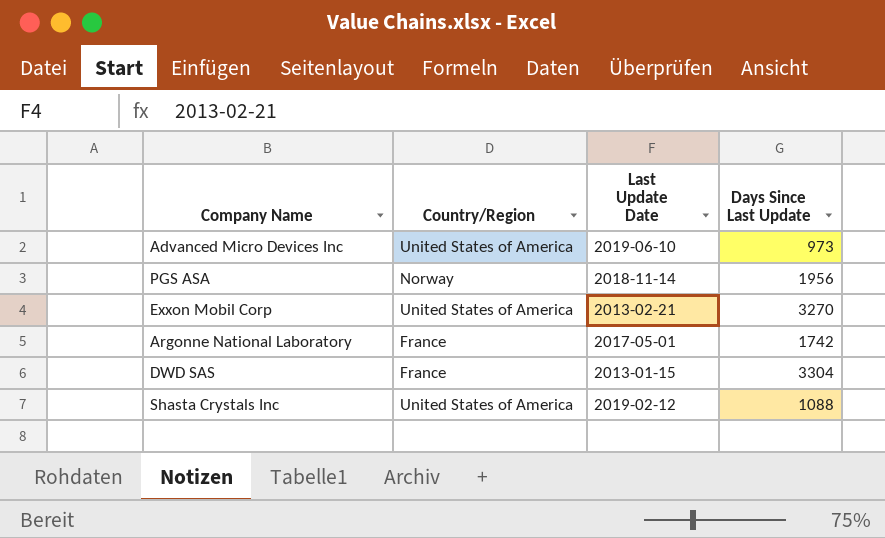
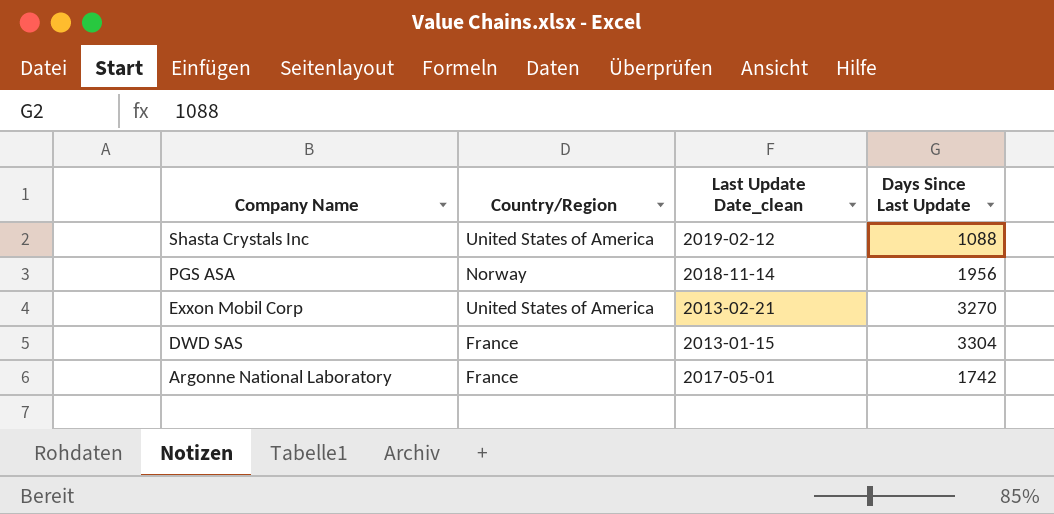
row order: none -> Company Name descending
column name: Last Update Date -> Last Update Date_clean
row Advanced Micro Devices Inc: United States of America | 2019-06-10 | 973 -> none

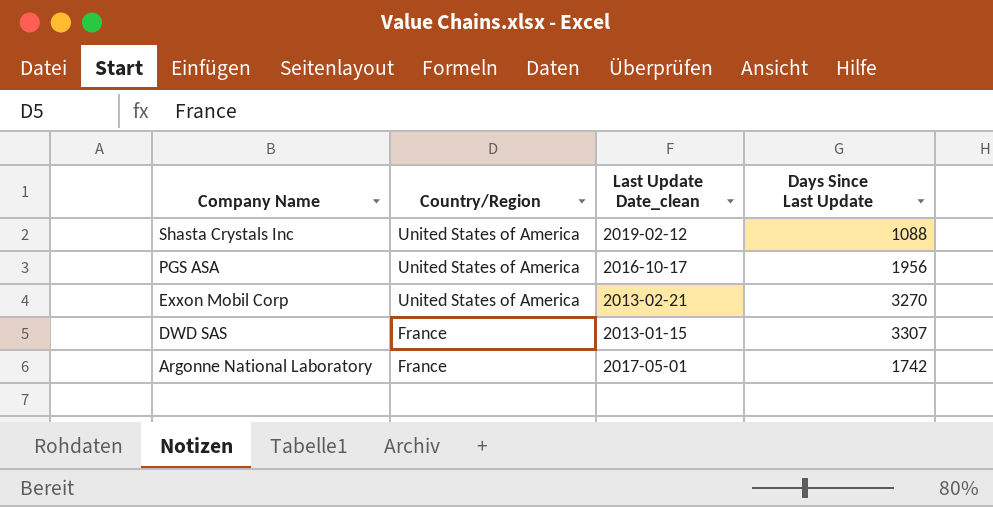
PGS ASA | Country/Region: Norway -> United States of America
PGS ASA | Last Update Date_clean: 2018-11-14 -> 2016-10-17
DWD SAS | Days Since Last Update: 3304 -> 3307

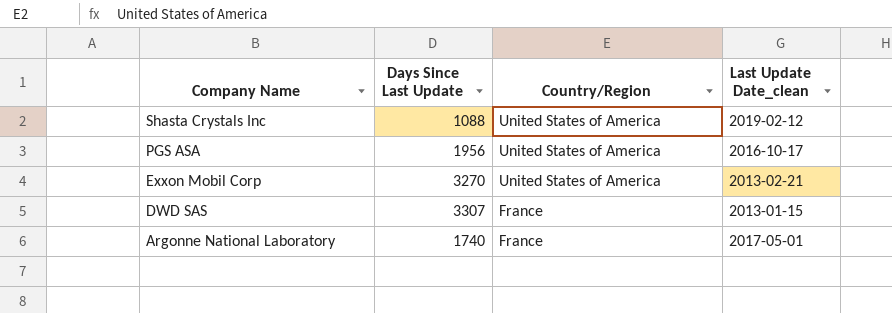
column Days Since Last Update | position: 4 -> 2
Argonne National Laboratory | Days Since Last Update: 1742 -> 1740

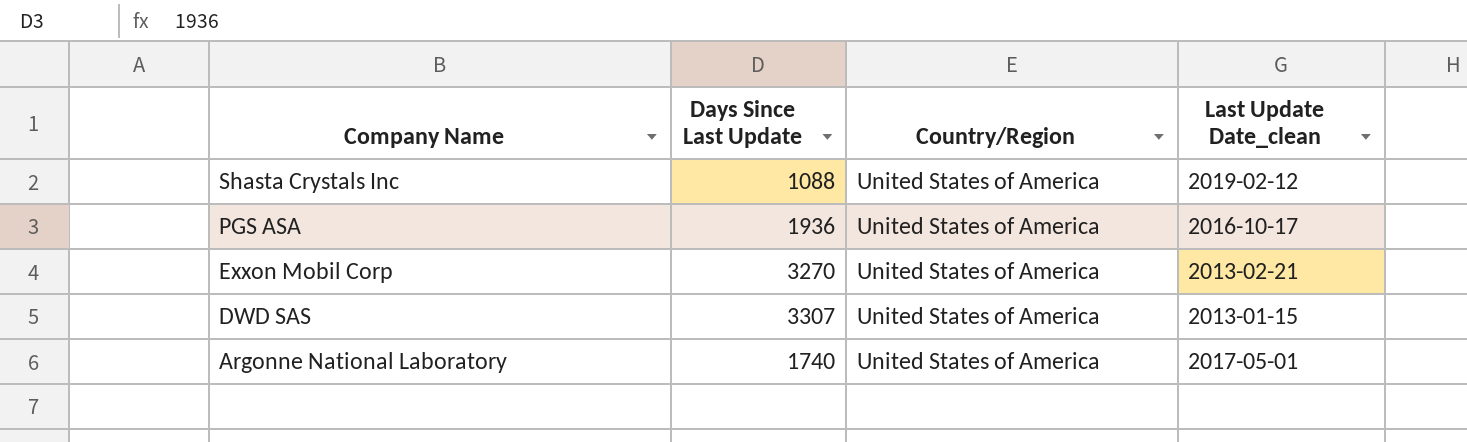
PGS ASA | Days Since Last Update: 1956 -> 1936
DWD SAS | Country/Region: France -> United States of America
Argonne National Laboratory | Country/Region: France -> United States of America

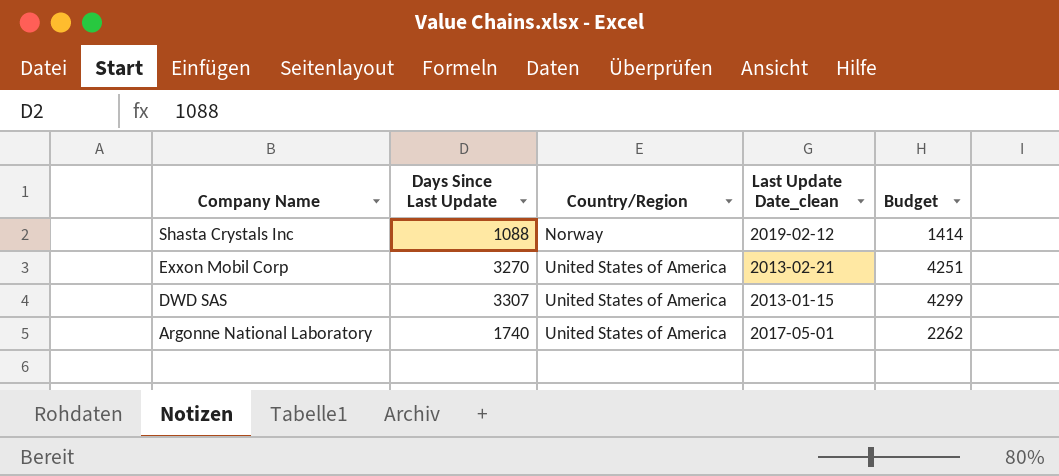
column Budget | formula: none -> [Days Since Last Update] * 1.3
row PGS ASA: 1936 | United States of America | 2016-10-17 -> none
Shasta Crystals Inc | Country/Region: United States of America -> Norway

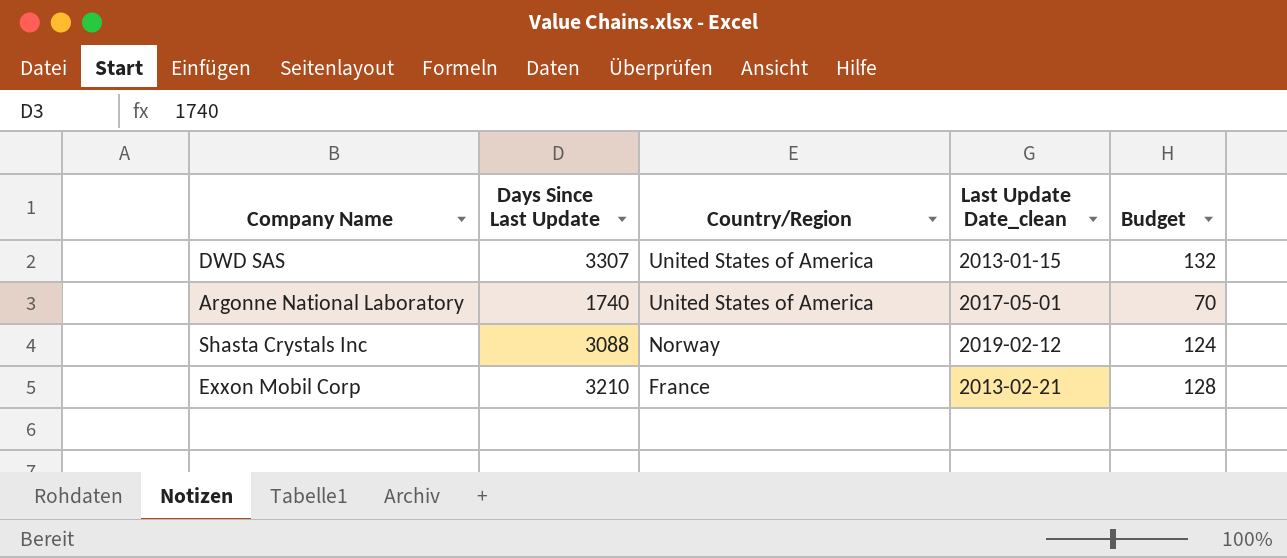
row order: Company Name descending -> Country/Region descending
column Budget | formula: [Days Since Last Update] * 1.3 -> [Days Since Last Update] * 0.04
Shasta Crystals Inc | Days Since Last Update: 1088 -> 3088
Exxon Mobil Corp | Days Since Last Update: 3270 -> 3210
Exxon Mobil Corp | Country/Region: United States of America -> France

